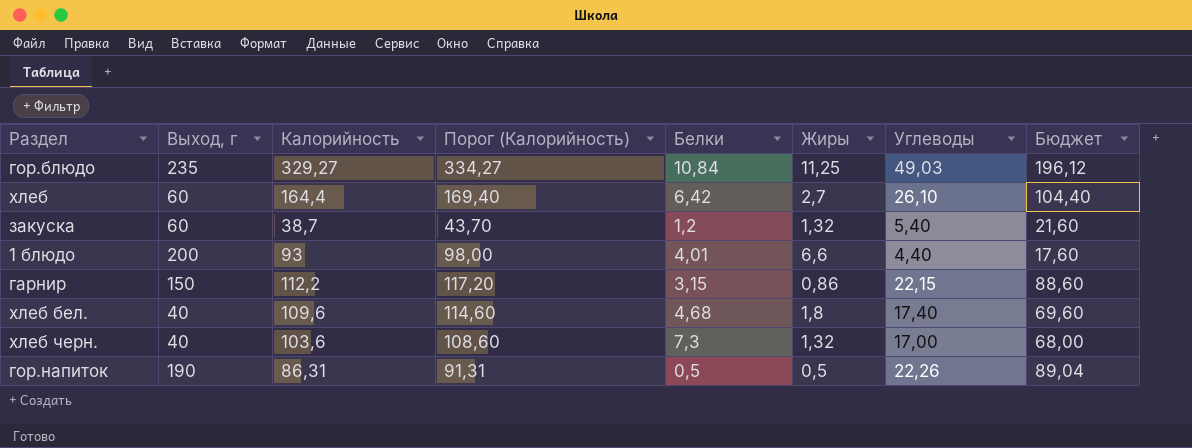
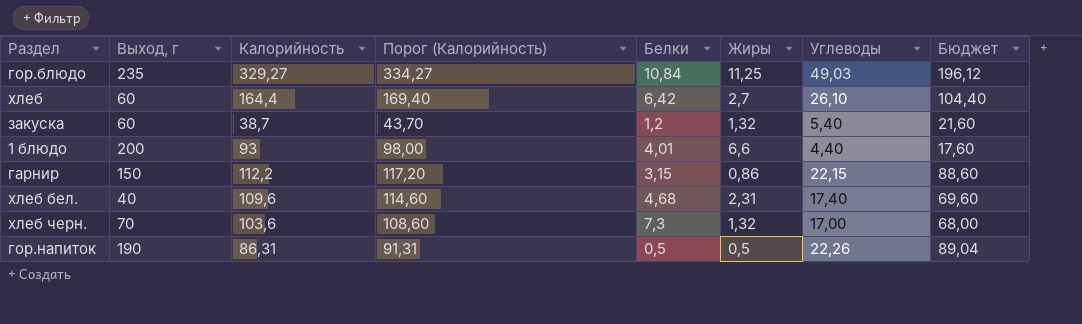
хлеб бел. | Жиры: 1,8 -> 2,31
хлеб черн. | Выход, г: 40 -> 70

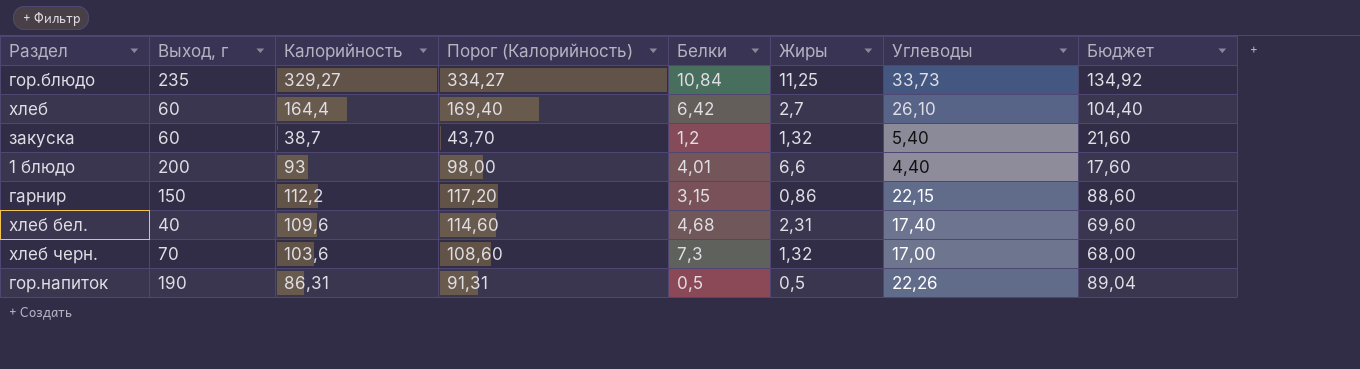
гор.блюдо | Углеводы: 49,03 -> 33,73
гор.блюдо | Бюджет: 196,12 -> 134,92

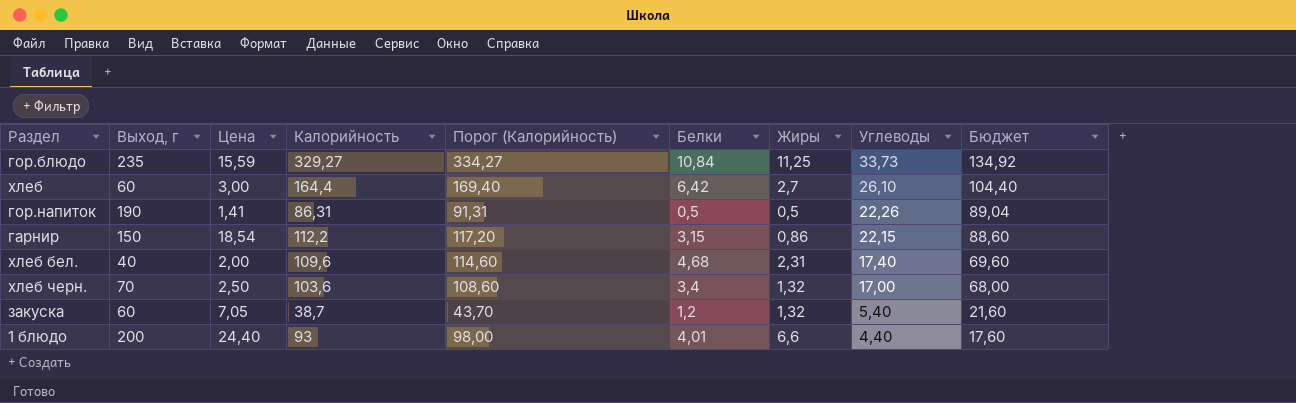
row order: none -> Углеводы descending
column Цена | position: none -> 3
хлеб черн. | Белки: 7,3 -> 3,4

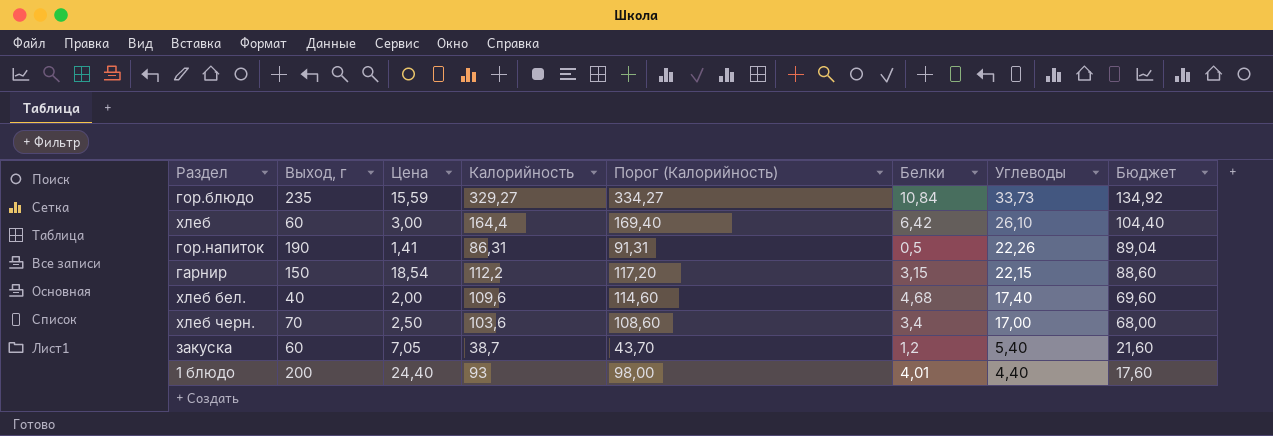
column Жиры | position: 7 -> none

